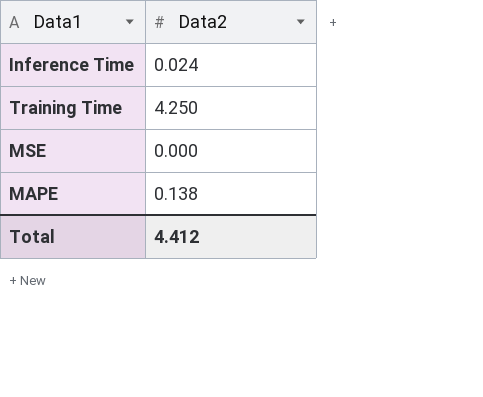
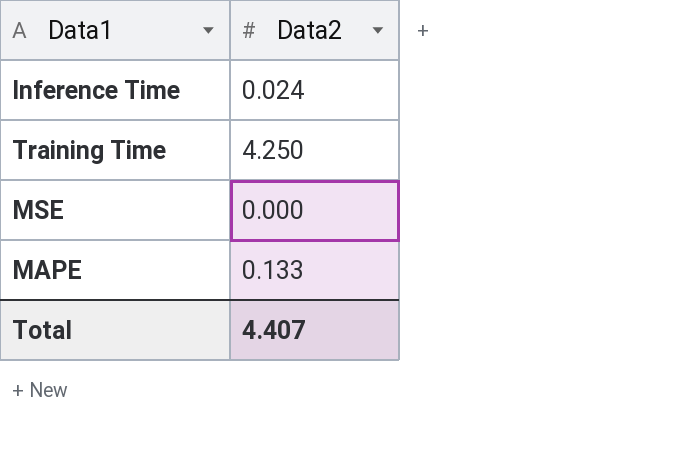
MAPE | Data2: 0.138 -> 0.133
Total | Data2: 4.412 -> 4.407

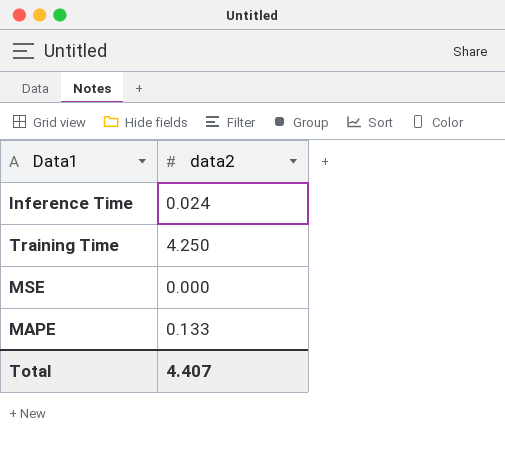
column name: Data2 -> data2

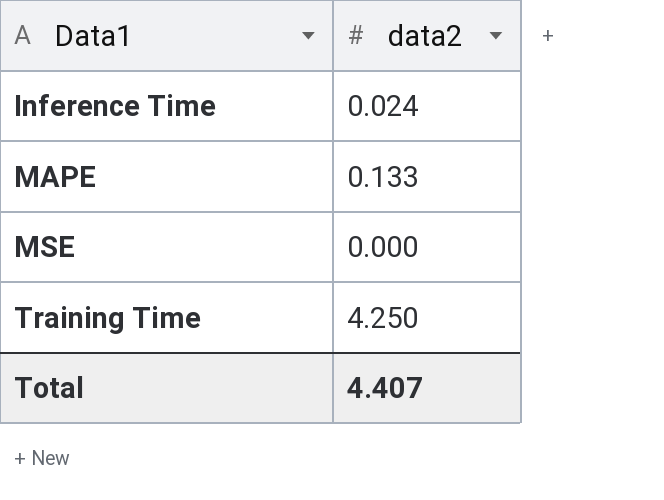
row order: none -> Data1 ascending

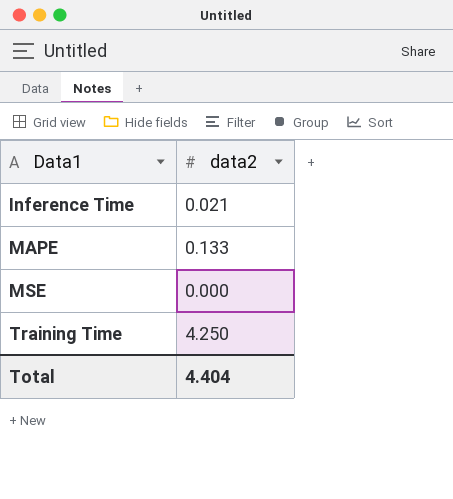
Inference Time | data2: 0.024 -> 0.021
Total | data2: 4.407 -> 4.404

